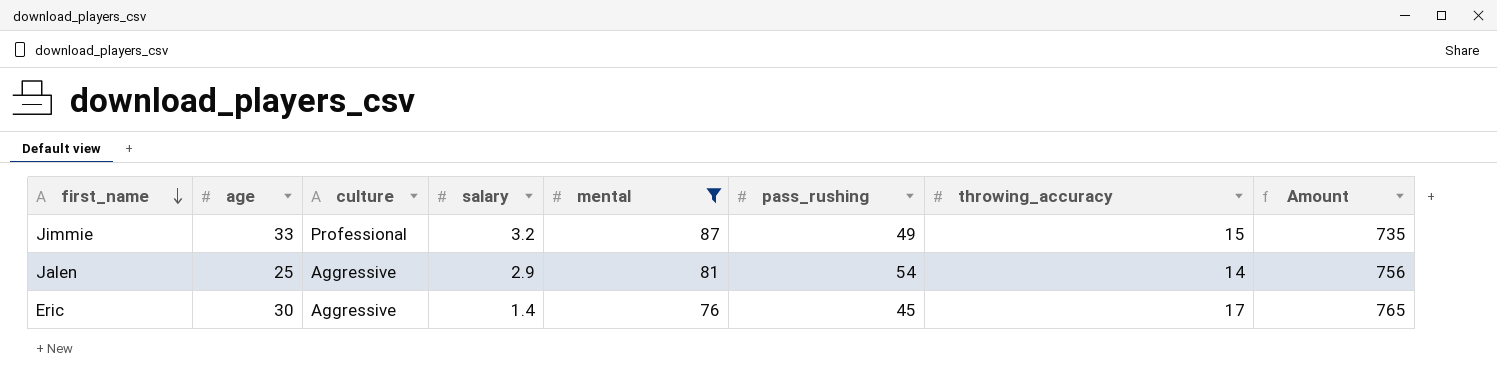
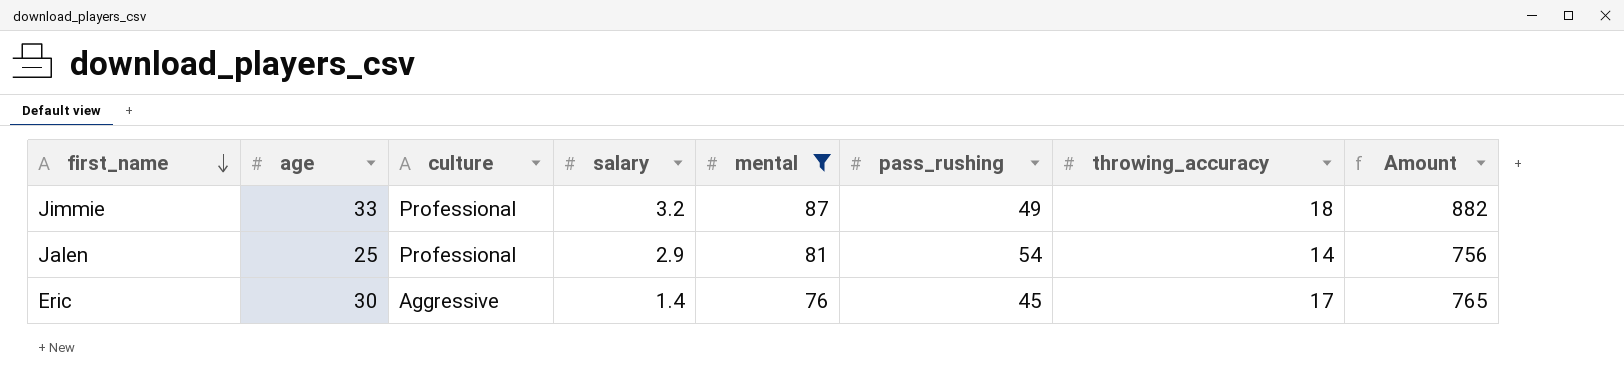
Jimmie | throwing_accuracy: 15 -> 18
Jimmie | Amount: 735 -> 882
Jalen | culture: Aggressive -> Professional

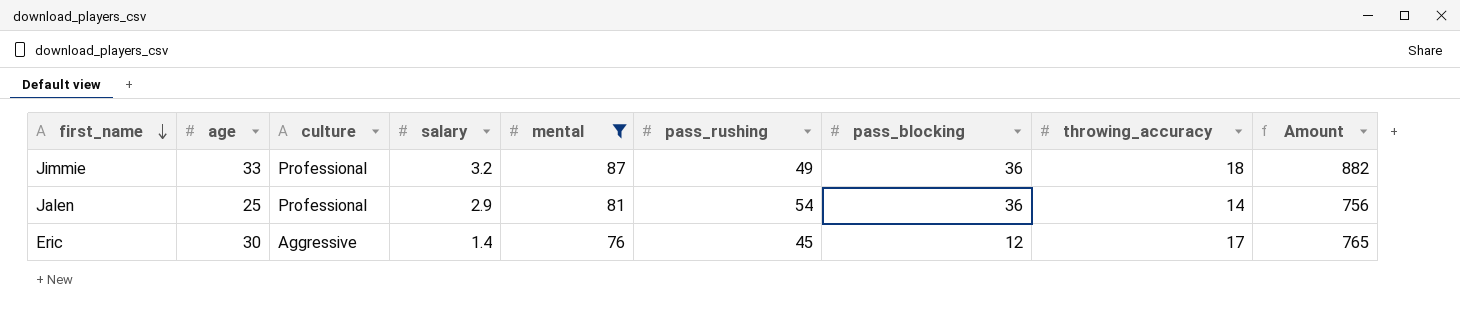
column pass_blocking | position: none -> 7

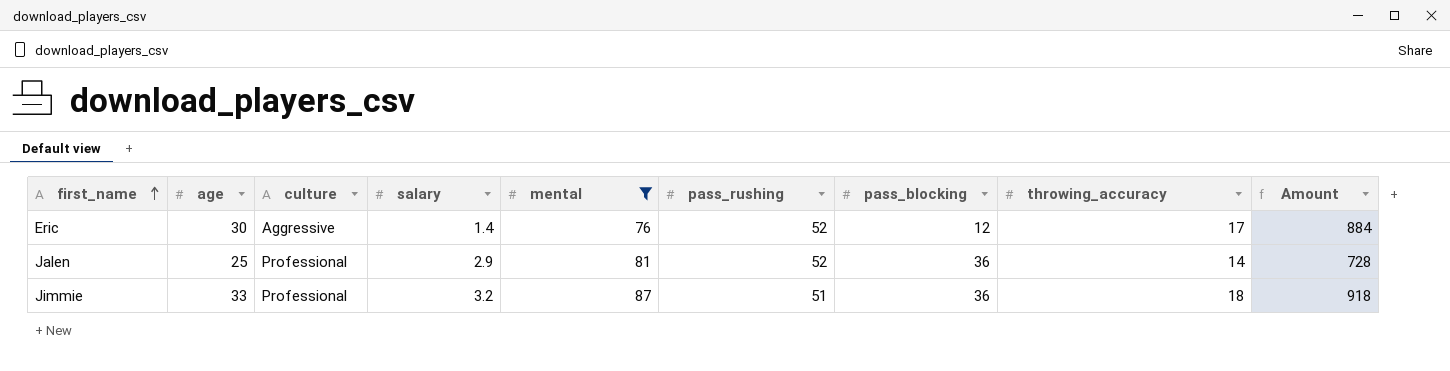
row order: first_name descending -> first_name ascending
Eric | pass_rushing: 45 -> 52
Eric | Amount: 765 -> 884
Jalen | pass_rushing: 54 -> 52
Jalen | Amount: 756 -> 728
Jimmie | pass_rushing: 49 -> 51
Jimmie | Amount: 882 -> 918

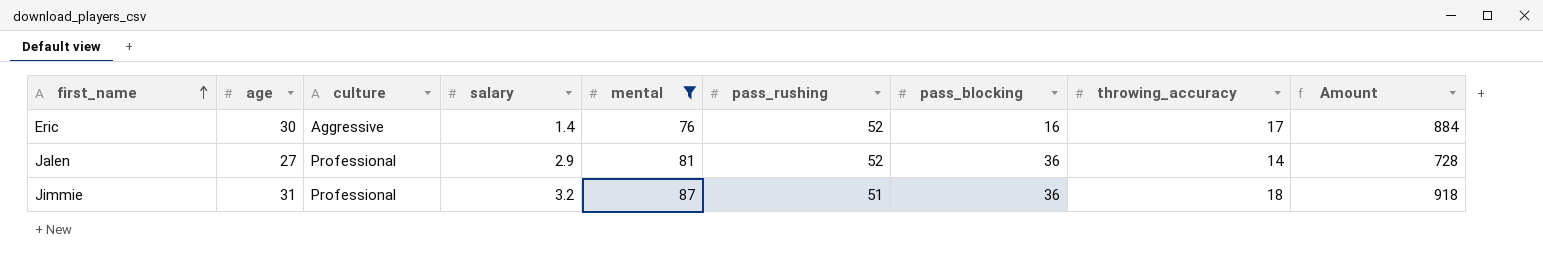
Eric | pass_blocking: 12 -> 16
Jalen | age: 25 -> 27
Jimmie | age: 33 -> 31

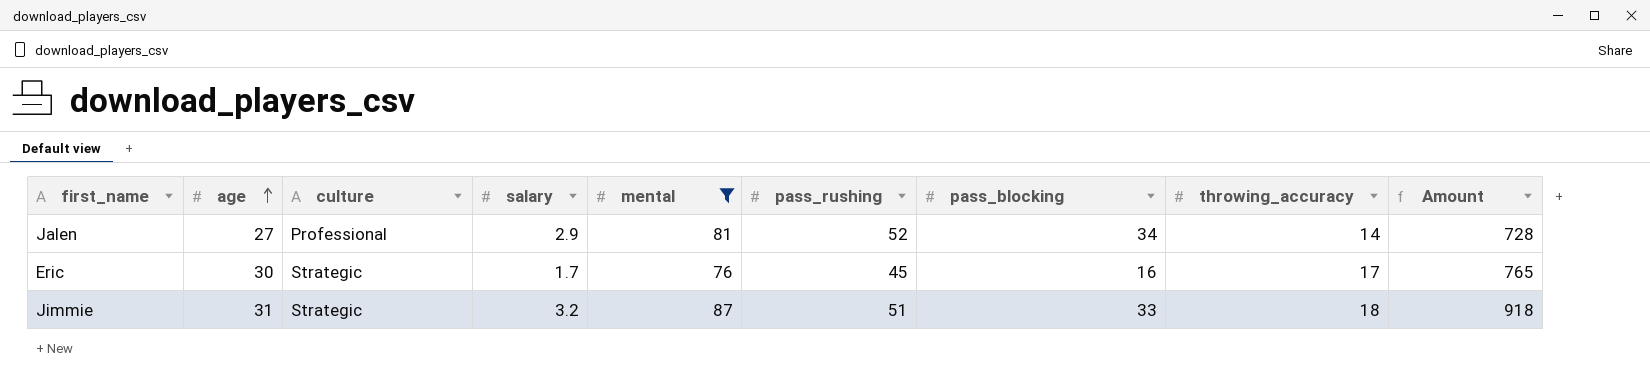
row order: first_name ascending -> age ascending
Jalen | pass_blocking: 36 -> 34
Eric | culture: Aggressive -> Strategic
Eric | salary: 1.4 -> 1.7
Eric | pass_rushing: 52 -> 45
Eric | Amount: 884 -> 765
Jimmie | culture: Professional -> Strategic
Jimmie | pass_blocking: 36 -> 33

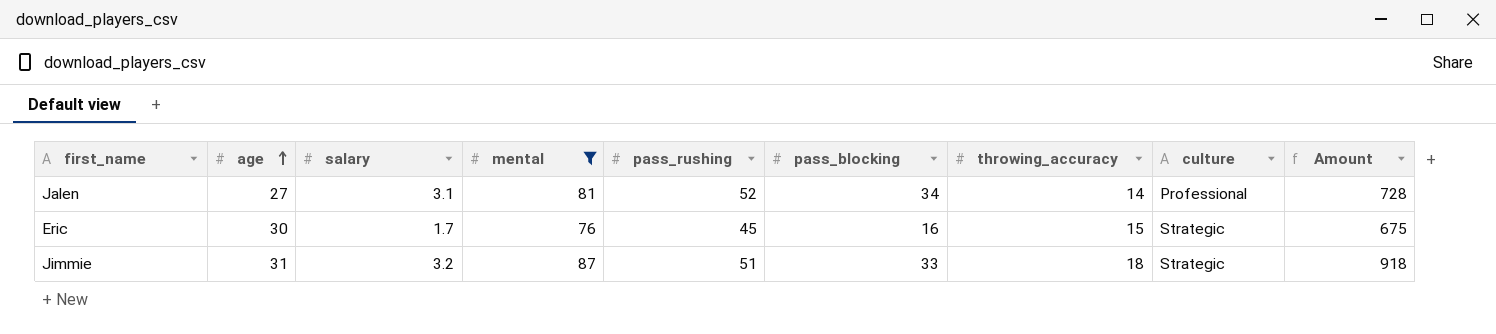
column culture | position: 3 -> 8
Jalen | salary: 2.9 -> 3.1
Eric | throwing_accuracy: 17 -> 15
Eric | Amount: 765 -> 675

